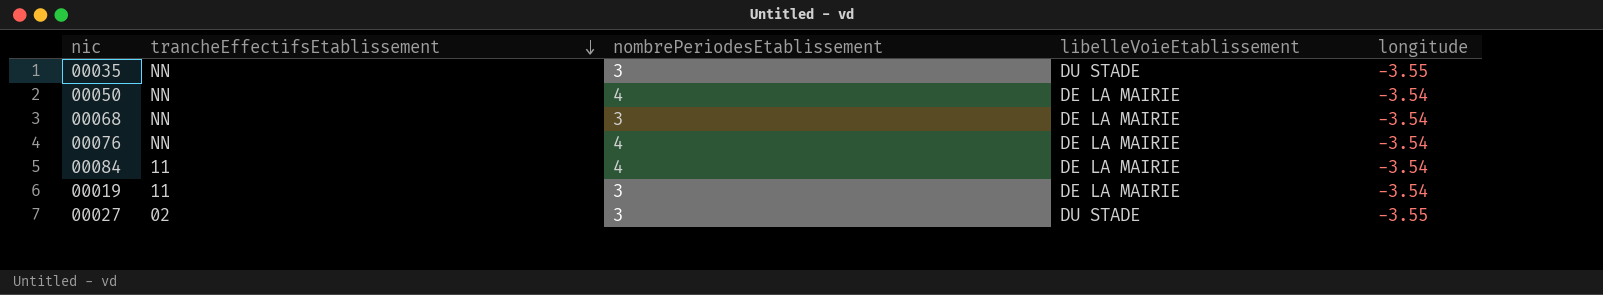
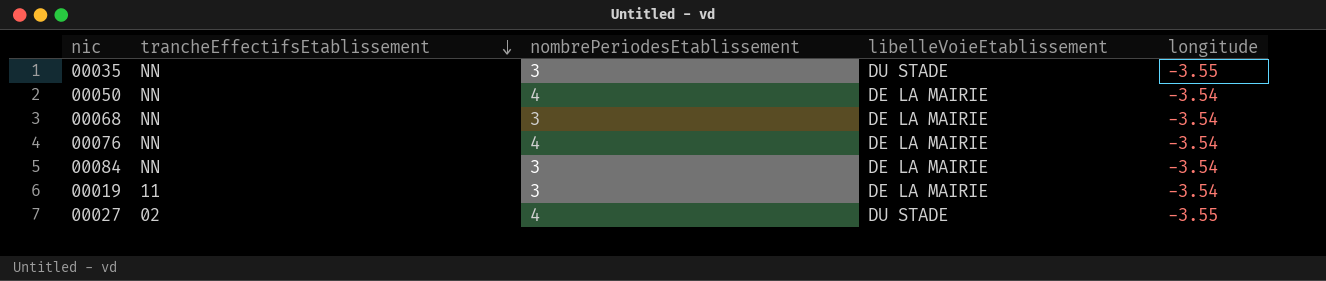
00084 | trancheEffectifsEtablissement: 11 -> NN
00084 | nombrePeriodesEtablissement: 4 -> 3
00027 | nombrePeriodesEtablissement: 3 -> 4

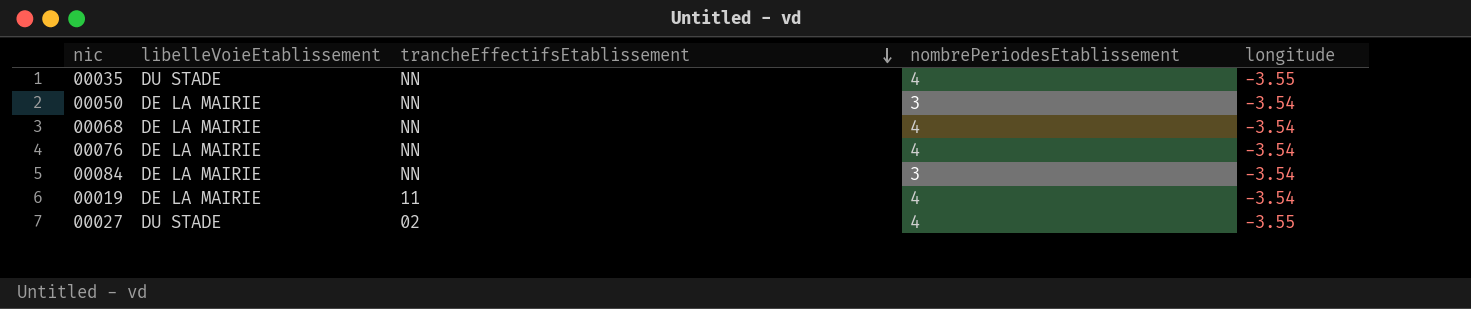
column libelleVoieEtablissement | position: 4 -> 2
00035 | nombrePeriodesEtablissement: 3 -> 4
00050 | nombrePeriodesEtablissement: 4 -> 3
00068 | nombrePeriodesEtablissement: 3 -> 4
00019 | nombrePeriodesEtablissement: 3 -> 4

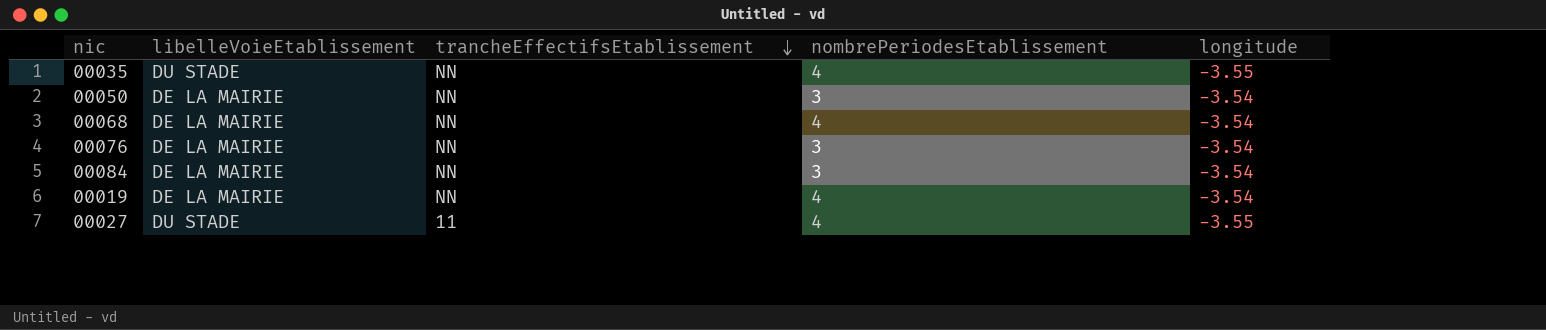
00076 | nombrePeriodesEtablissement: 4 -> 3
00019 | trancheEffectifsEtablissement: 11 -> NN
00027 | trancheEffectifsEtablissement: 02 -> 11

